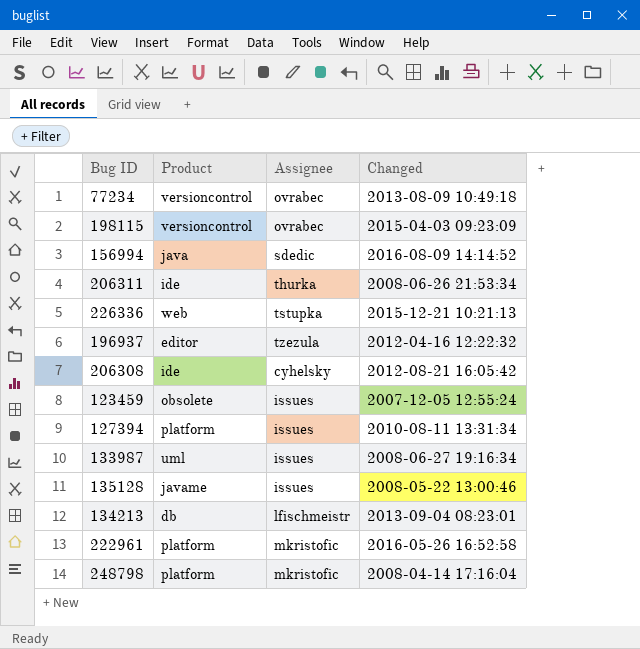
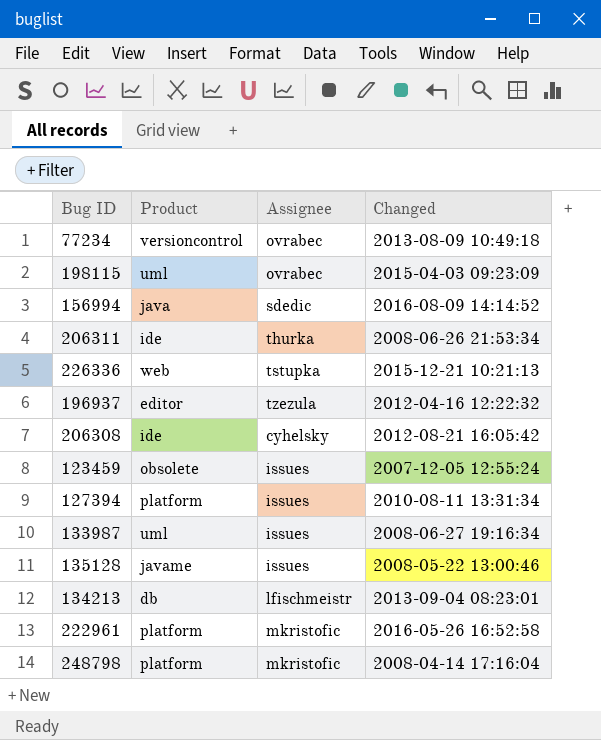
198115 | Product: versioncontrol -> uml

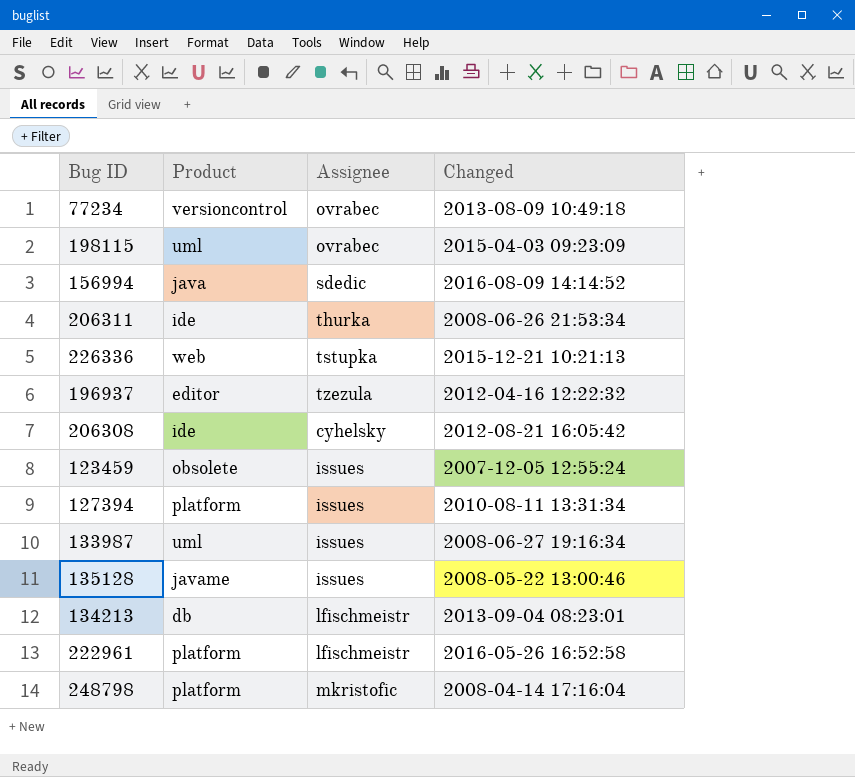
222961 | Assignee: mkristofic -> lfischmeistr

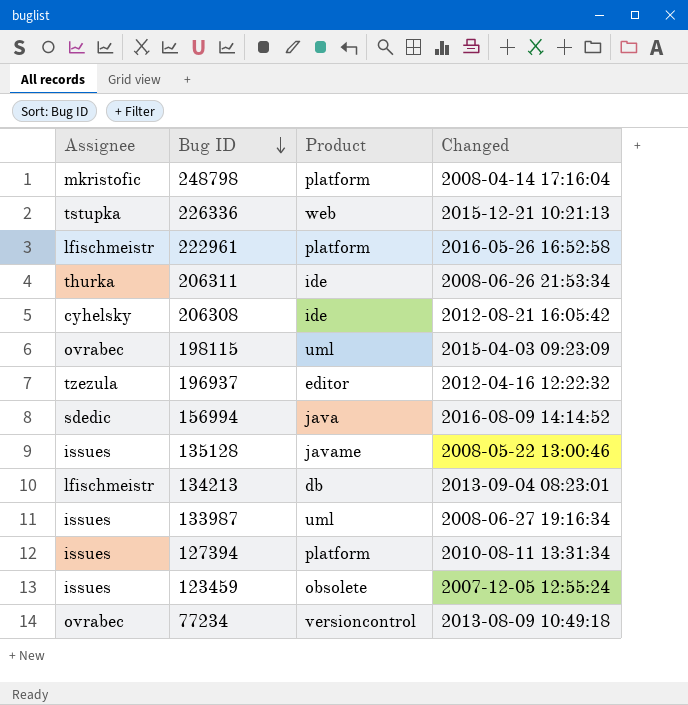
row order: none -> Bug ID descending
column Assignee | position: 3 -> 1

